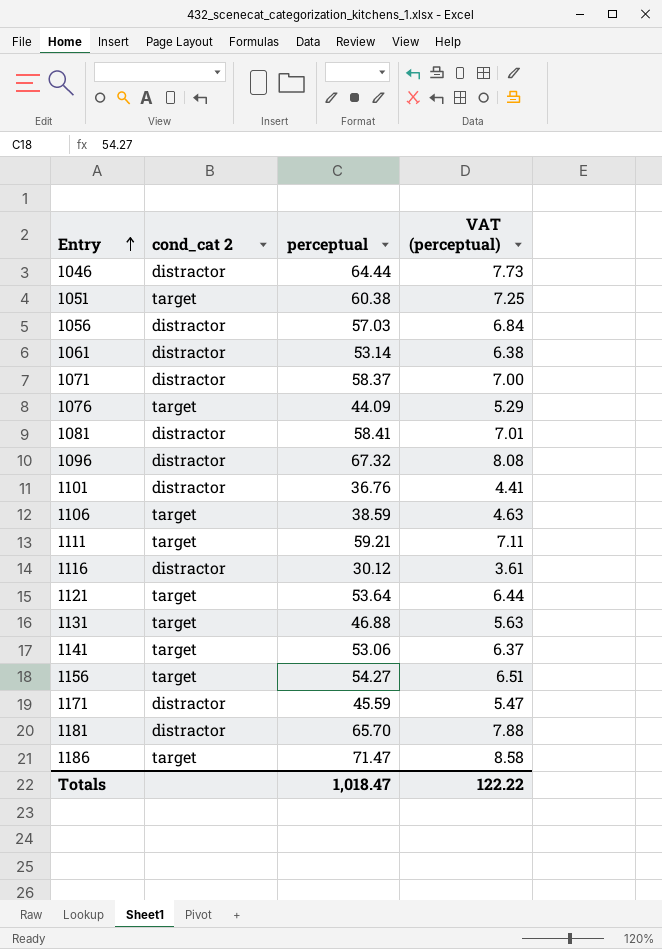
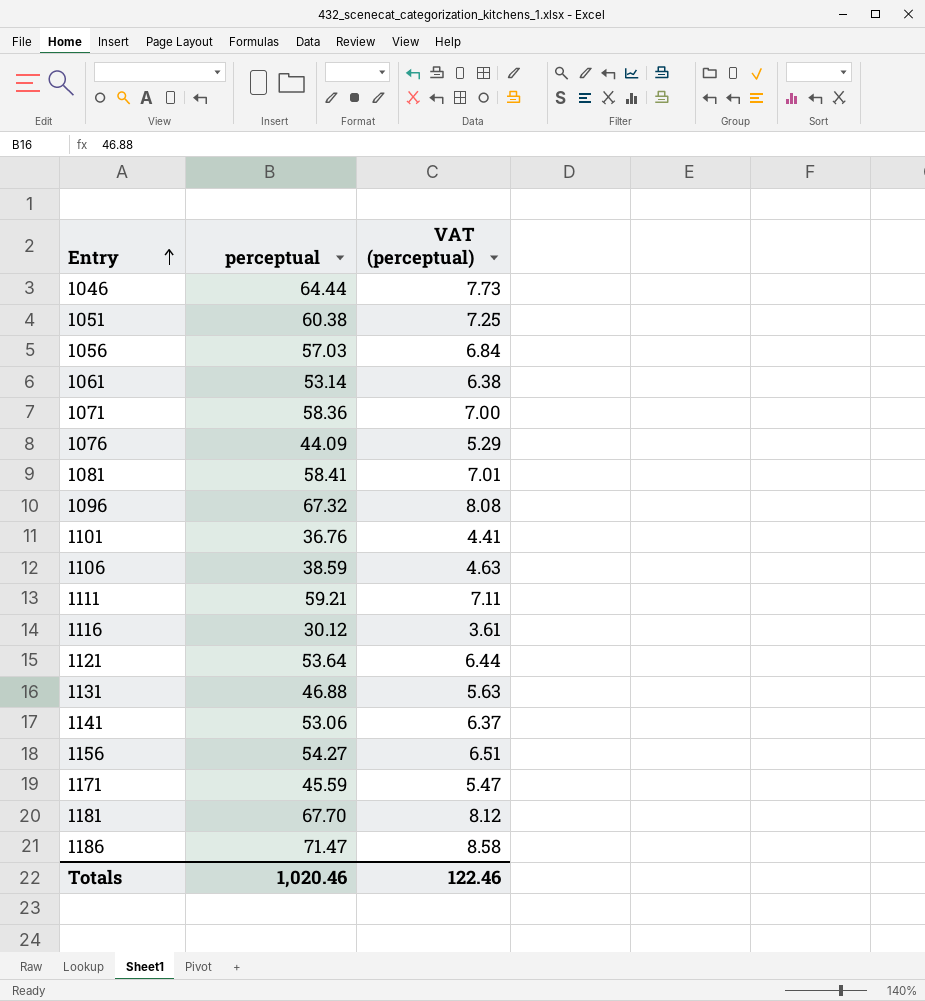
column cond_cat 2 | position: 2 -> none
1071 | perceptual: 58.37 -> 58.36
1181 | perceptual: 65.70 -> 67.70
1181 | VAT (perceptual): 7.88 -> 8.12
Totals | perceptual: 1,018.47 -> 1,020.46
Totals | VAT (perceptual): 122.22 -> 122.46

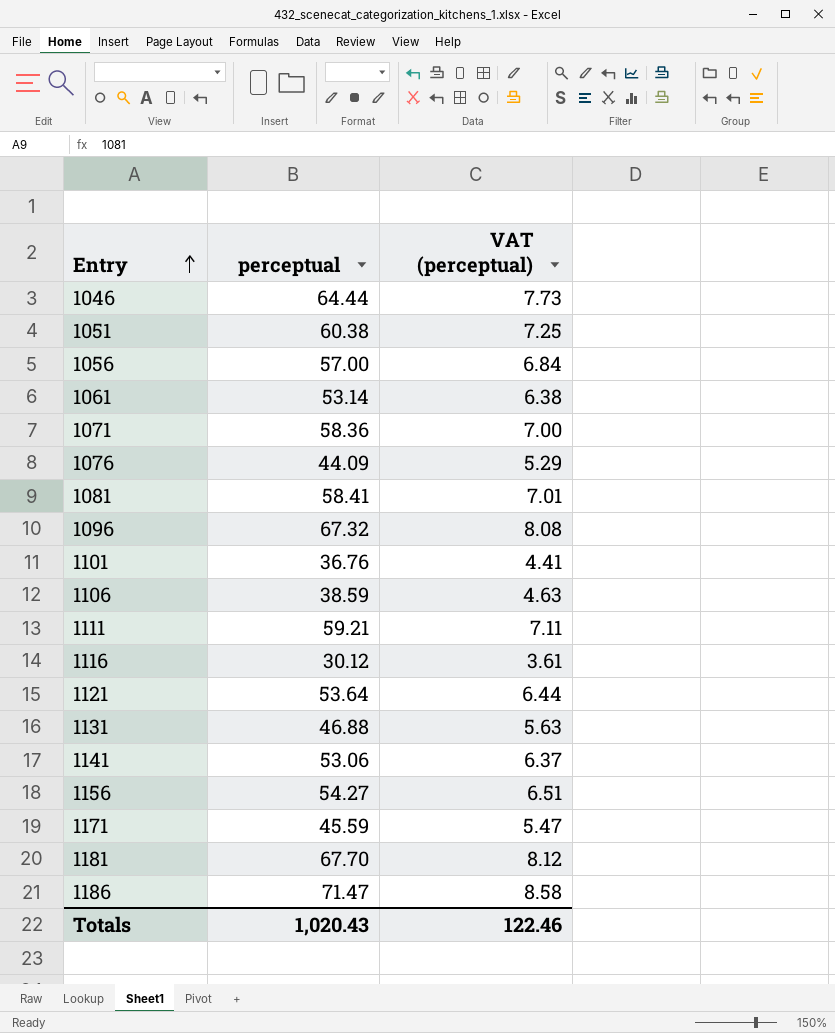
1056 | perceptual: 57.03 -> 57.00
Totals | perceptual: 1,020.46 -> 1,020.43

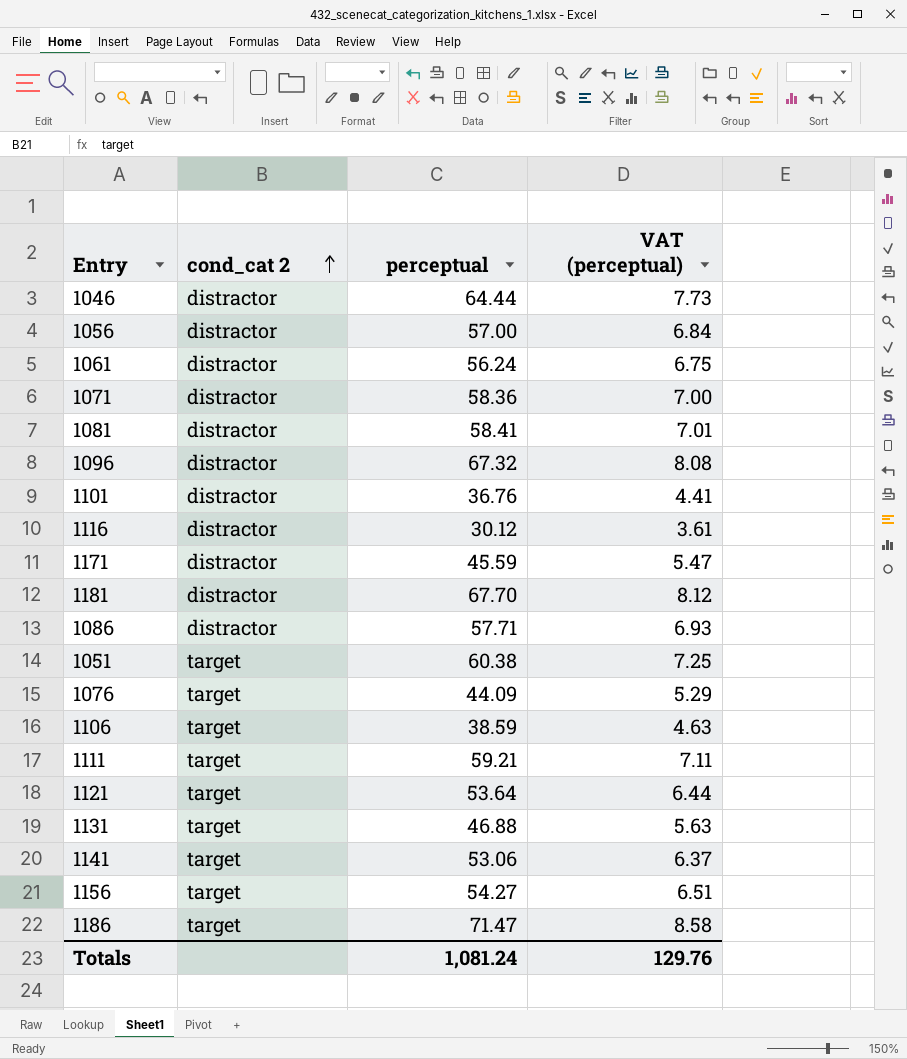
row order: Entry ascending -> cond_cat 2 ascending
column cond_cat 2 | position: none -> 2
1061 | perceptual: 53.14 -> 56.24
1061 | VAT (perceptual): 6.38 -> 6.75
row 1086: none -> distractor | 57.71 | 6.93
Totals | perceptual: 1,020.43 -> 1,081.24
Totals | VAT (perceptual): 122.46 -> 129.76

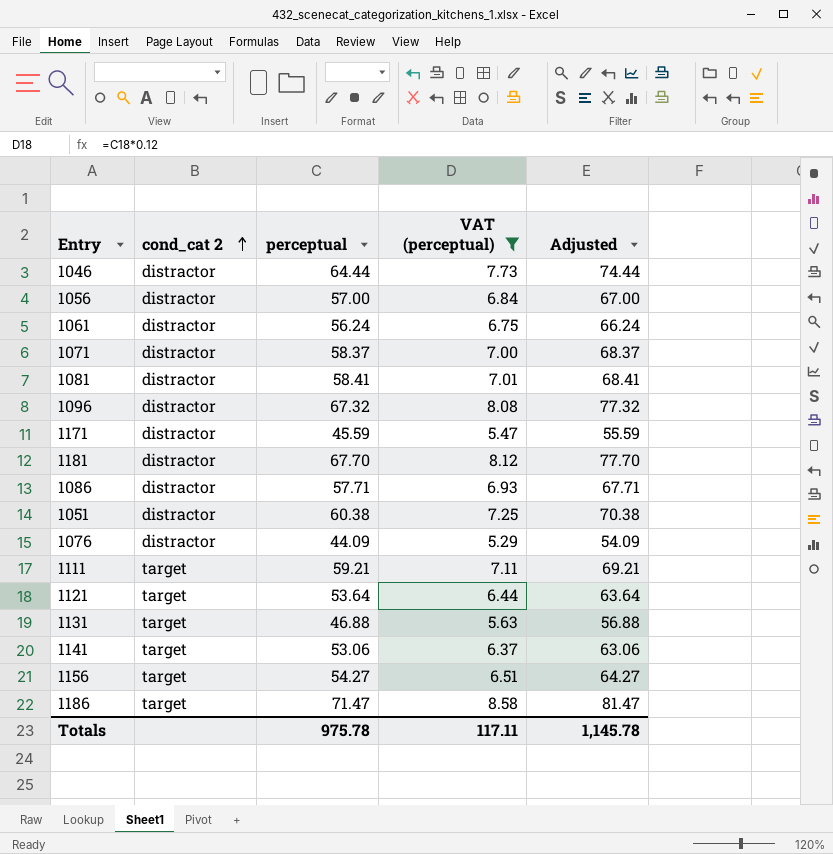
filter: none -> VAT (perceptual) >= 5.29
column Adjusted | formula: none -> [perceptual] + 10
1071 | perceptual: 58.36 -> 58.37
1051 | cond_cat 2: target -> distractor
1076 | cond_cat 2: target -> distractor
Totals | perceptual: 1,081.24 -> 975.78
Totals | VAT (perceptual): 129.76 -> 117.11

